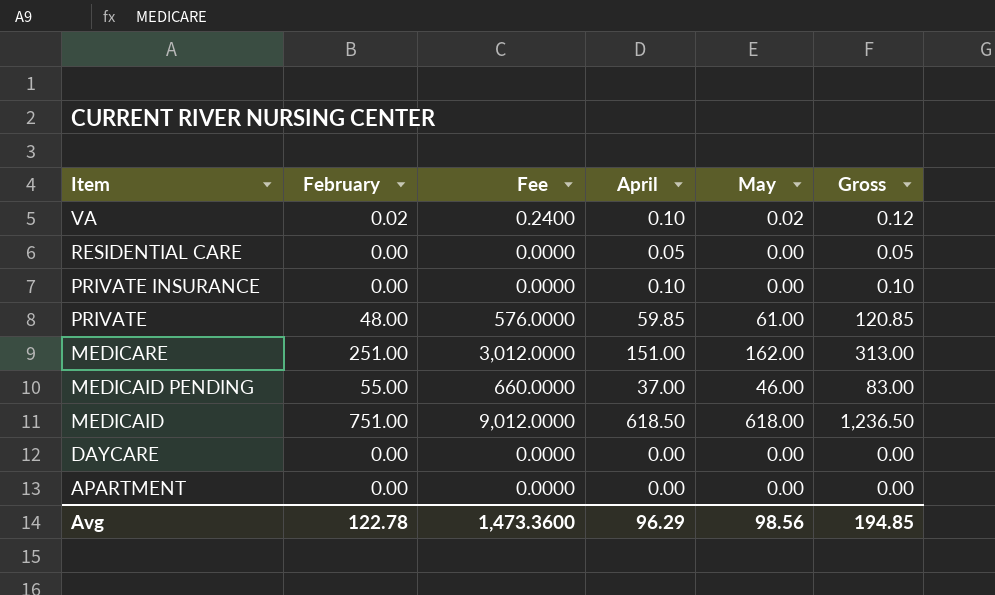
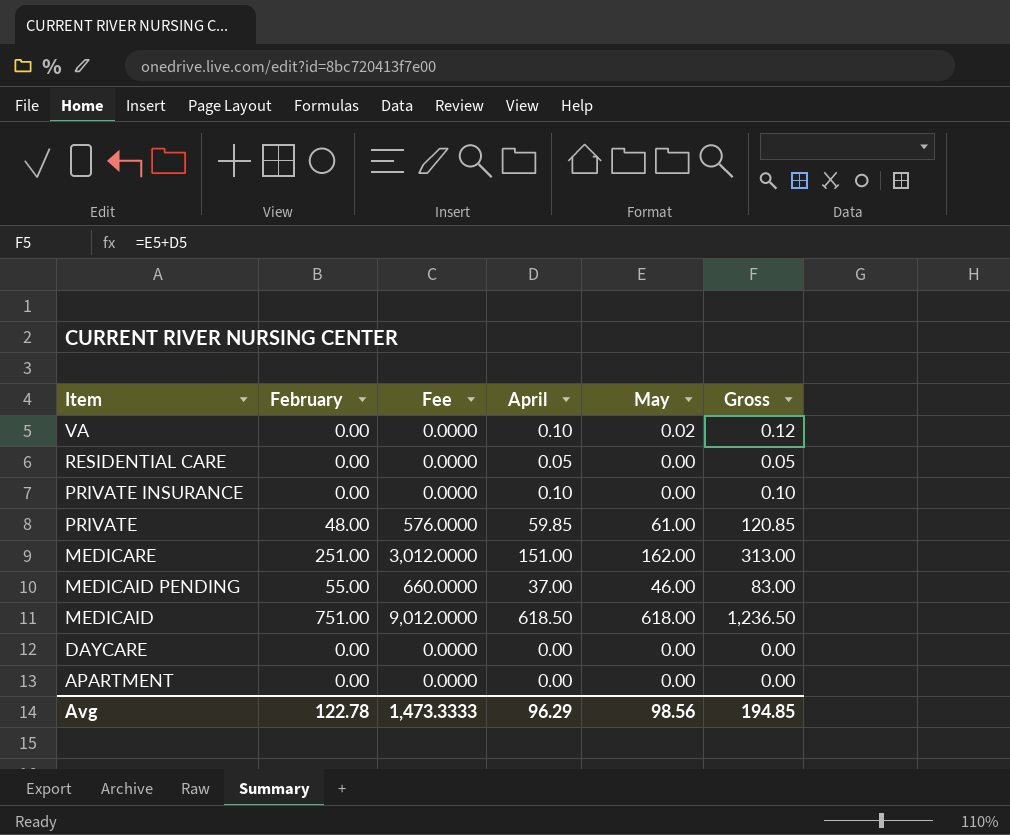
VA | February: 0.02 -> 0.00
VA | Fee: 0.2400 -> 0.0000
Avg | Fee: 1,473.3600 -> 1,473.3333

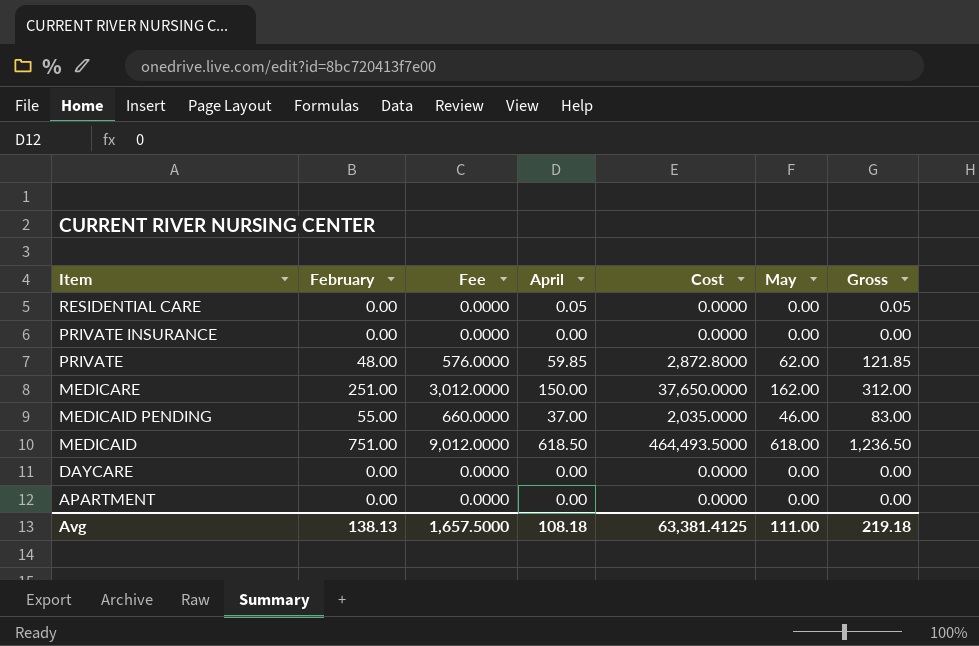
column Cost | formula: none -> [February] * [April]
row VA: 0.00 | 0.0000 | 0.10 | 0.02 | 0.12 -> none
PRIVATE INSURANCE | April: 0.10 -> 0.00
PRIVATE INSURANCE | Gross: 0.10 -> 0.00
PRIVATE | May: 61.00 -> 62.00
PRIVATE | Gross: 120.85 -> 121.85
MEDICARE | April: 151.00 -> 150.00
MEDICARE | Gross: 313.00 -> 312.00
Avg | February: 122.78 -> 138.13
Avg | Fee: 1,473.3333 -> 1,657.5000
Avg | April: 96.29 -> 108.18
Avg | May: 98.56 -> 111.00
Avg | Gross: 194.85 -> 219.18

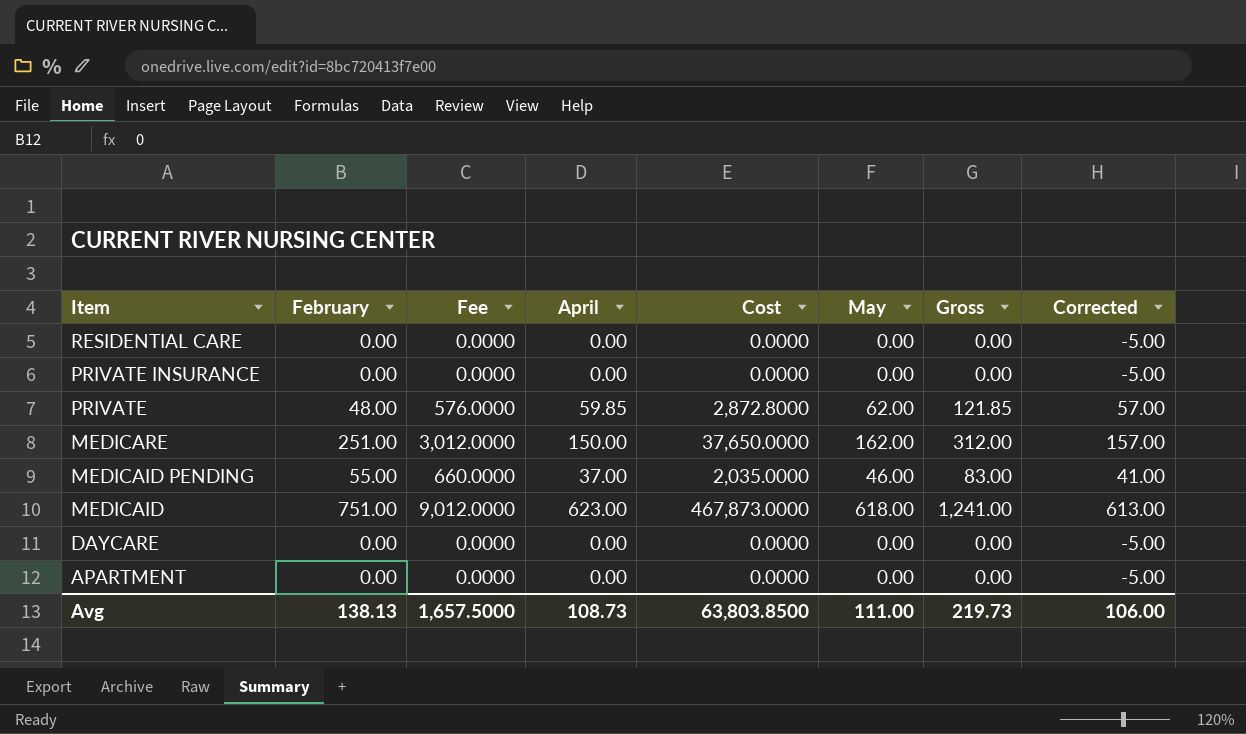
column Corrected | formula: none -> [May] - 5
RESIDENTIAL CARE | April: 0.05 -> 0.00
RESIDENTIAL CARE | Gross: 0.05 -> 0.00
MEDICAID | April: 618.50 -> 623.00
MEDICAID | Cost: 464,493.5000 -> 467,873.0000
MEDICAID | Gross: 1,236.50 -> 1,241.00
Avg | April: 108.18 -> 108.73
Avg | Cost: 63,381.4125 -> 63,803.8500
Avg | Gross: 219.18 -> 219.73

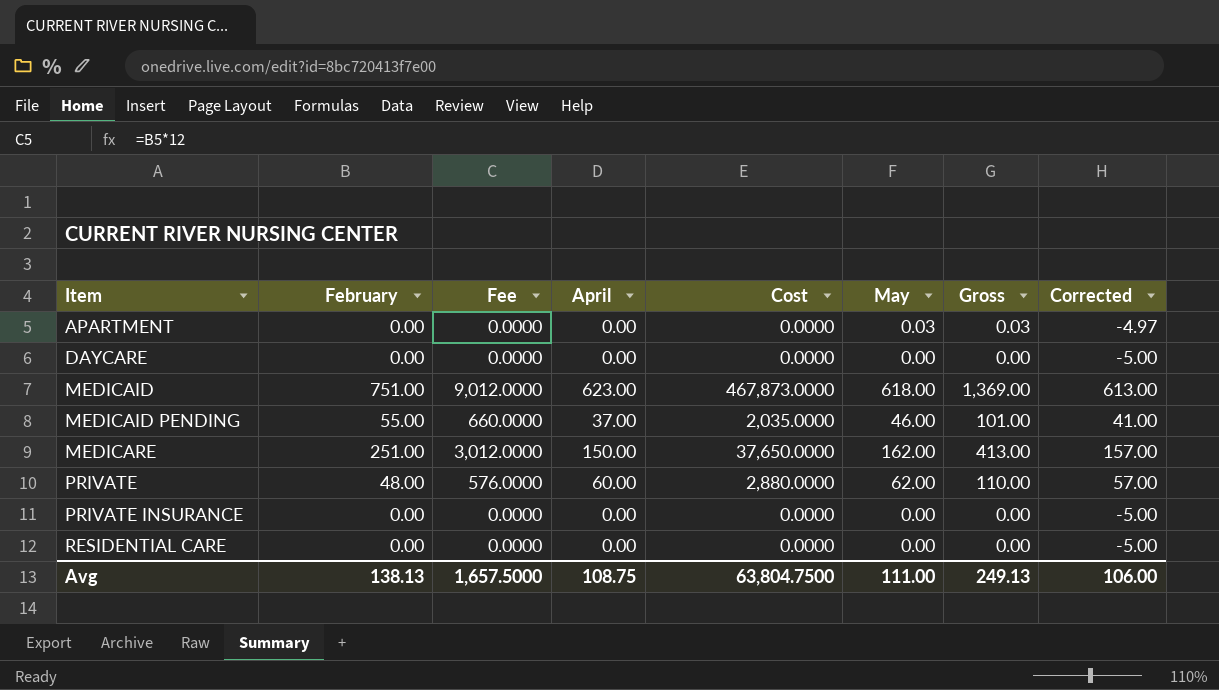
row order: Item descending -> Item ascending
column Gross | formula: [April] + [May] -> [February] + [May]
APARTMENT | May: 0.00 -> 0.03
APARTMENT | Corrected: -5.00 -> -4.97
PRIVATE | April: 59.85 -> 60.00
PRIVATE | Cost: 2,872.8000 -> 2,880.0000
Avg | April: 108.73 -> 108.75
Avg | Cost: 63,803.8500 -> 63,804.7500
Avg | Gross: 219.73 -> 249.13

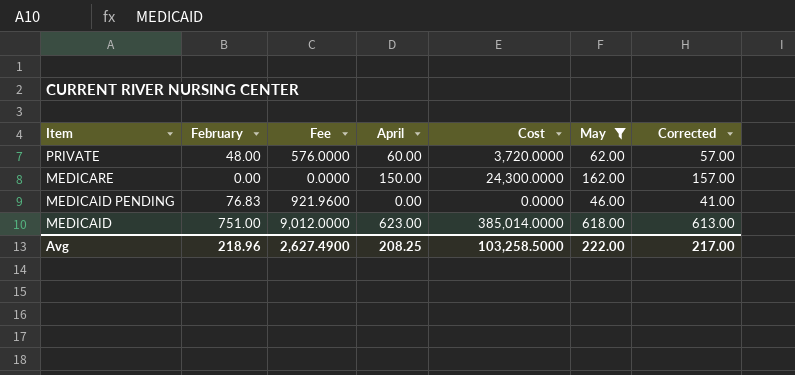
filter: none -> May >= 46.00
row order: Item ascending -> Item descending
column Gross | formula: [February] + [May] -> none
column Cost | formula: [February] * [April] -> [April] * [May]
MEDICARE | February: 251.00 -> 0.00
MEDICARE | Fee: 3,012.0000 -> 0.0000
MEDICAID PENDING | February: 55.00 -> 76.83
MEDICAID PENDING | Fee: 660.0000 -> 921.9600
MEDICAID PENDING | April: 37.00 -> 0.00
Avg | February: 138.13 -> 218.96
Avg | Fee: 1,657.5000 -> 2,627.4900
Avg | April: 108.75 -> 208.25
Avg | Cost: 63,804.7500 -> 103,258.5000
Avg | May: 111.00 -> 222.00
Avg | Corrected: 106.00 -> 217.00

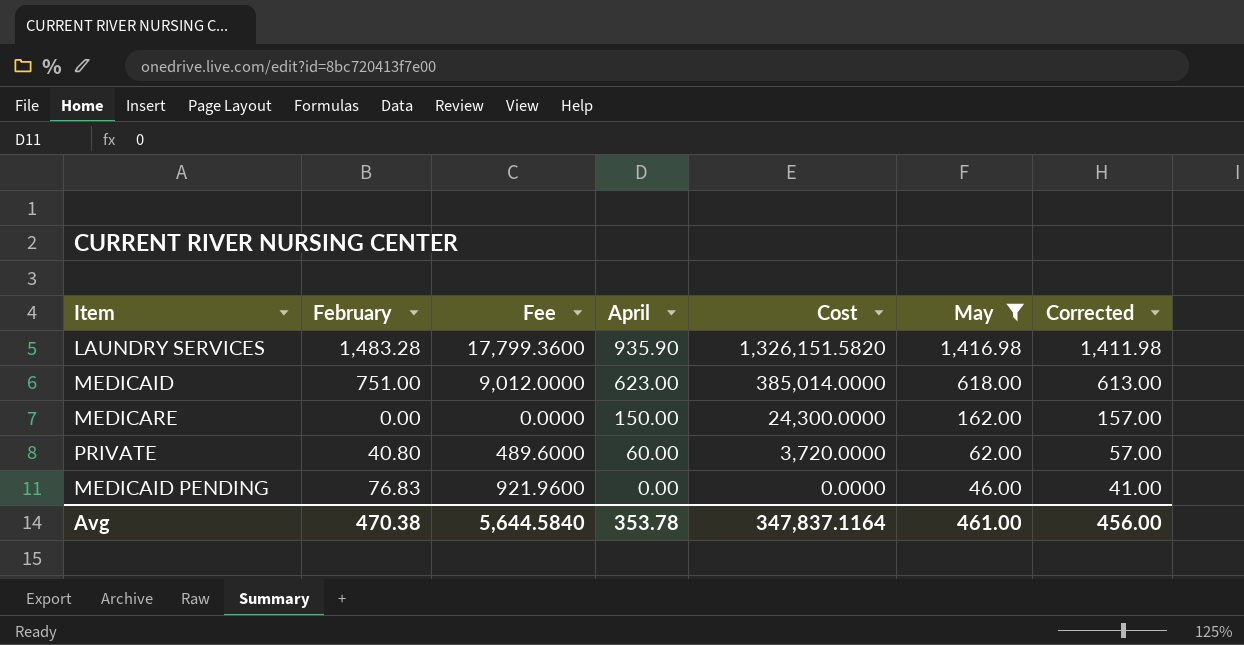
row order: Item descending -> April descending
row LAUNDRY SERVICES: none -> 1,483.28 | 17,799.3600 | 935.90 | 1,326,151.5820 | 1,416.98 | 1,411.98
PRIVATE | February: 48.00 -> 40.80
PRIVATE | Fee: 576.0000 -> 489.6000
Avg | February: 218.96 -> 470.38
Avg | Fee: 2,627.4900 -> 5,644.5840
Avg | April: 208.25 -> 353.78
Avg | Cost: 103,258.5000 -> 347,837.1164
Avg | May: 222.00 -> 461.00
Avg | Corrected: 217.00 -> 456.00

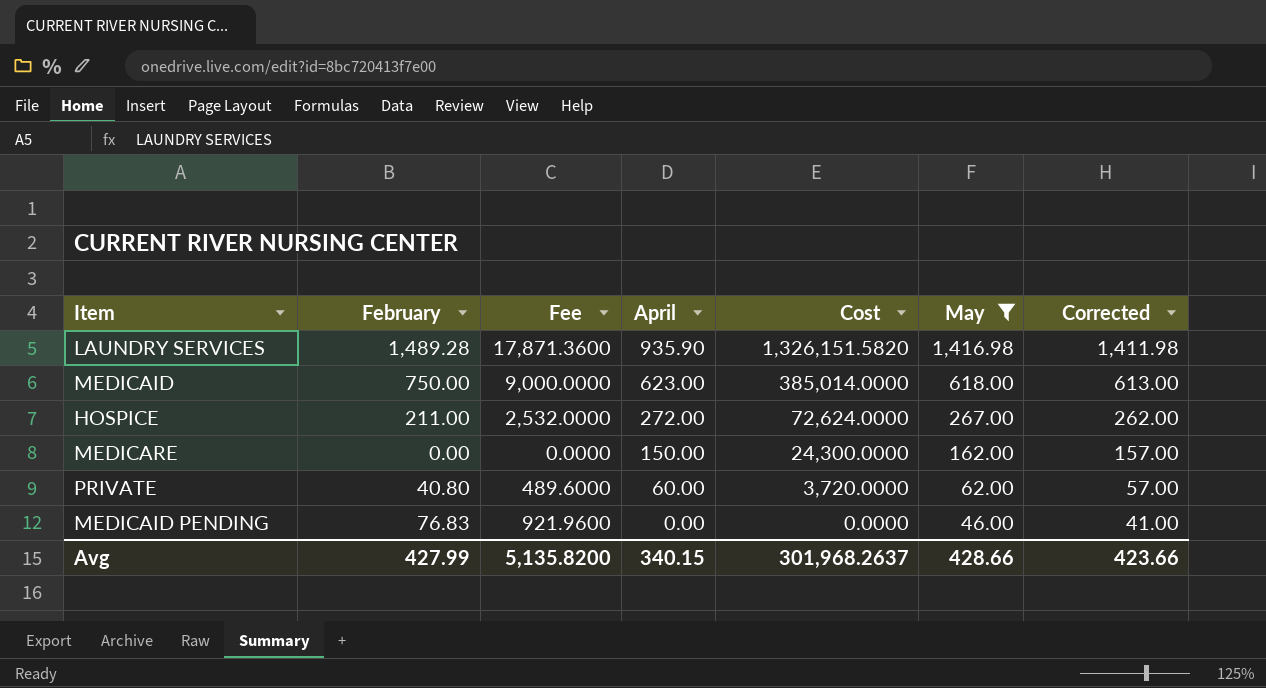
LAUNDRY SERVICES | February: 1,483.28 -> 1,489.28
LAUNDRY SERVICES | Fee: 17,799.3600 -> 17,871.3600
MEDICAID | February: 751.00 -> 750.00
MEDICAID | Fee: 9,012.0000 -> 9,000.0000
row HOSPICE: none -> 211.00 | 2,532.0000 | 272.00 | 72,624.0000 | 267.00 | 262.00
Avg | February: 470.38 -> 427.99
Avg | Fee: 5,644.5840 -> 5,135.8200
Avg | April: 353.78 -> 340.15
Avg | Cost: 347,837.1164 -> 301,968.2637
Avg | May: 461.00 -> 428.66
Avg | Corrected: 456.00 -> 423.66

